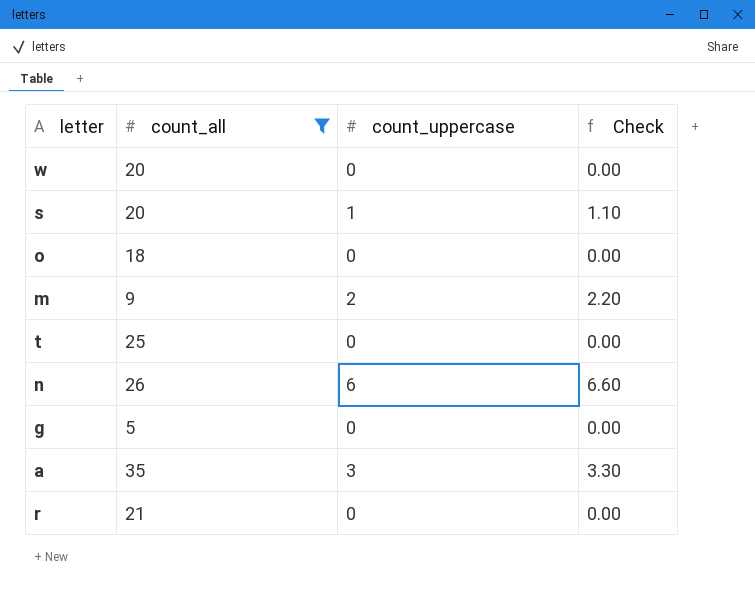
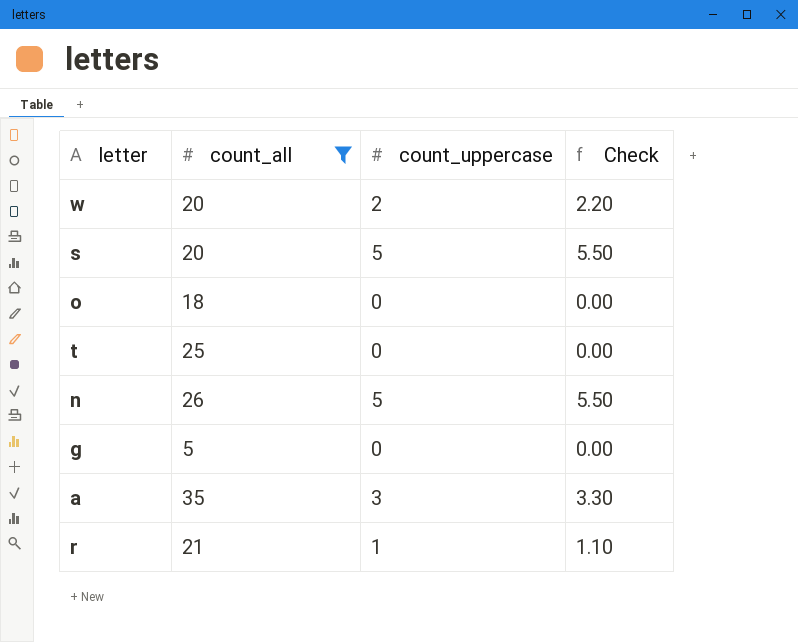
row m: 9 | 2 | 2.20 -> none
w | count_uppercase: 0 -> 2
w | Check: 0.00 -> 2.20
s | count_uppercase: 1 -> 5
s | Check: 1.10 -> 5.50
n | count_uppercase: 6 -> 5
n | Check: 6.60 -> 5.50
r | count_uppercase: 0 -> 1
r | Check: 0.00 -> 1.10

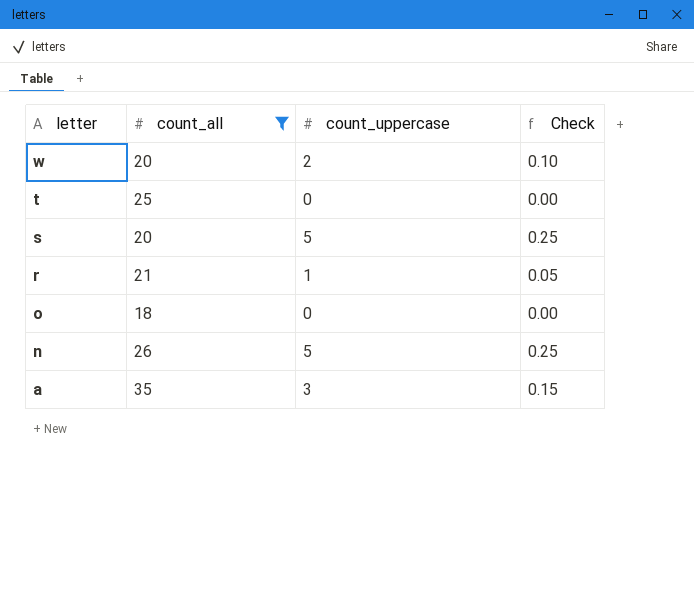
row order: none -> letter descending
column Check | formula: [count_uppercase] * 1.1 -> [count_uppercase] * 0.05
row g: 5 | 0 | 0.00 -> none

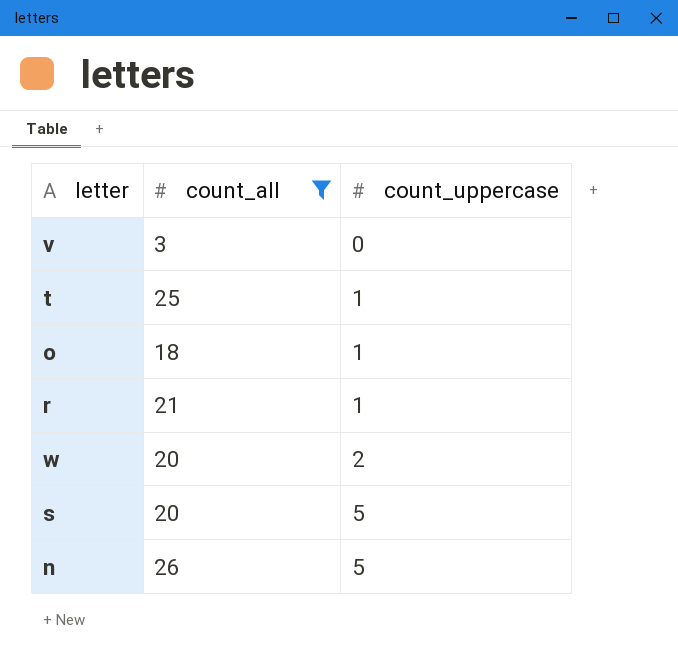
row order: letter descending -> count_uppercase ascending
column Check | formula: [count_uppercase] * 0.05 -> none
row a: 35 | 3 | 0.15 -> none
row v: none -> 3 | 0
t | count_uppercase: 0 -> 1
o | count_uppercase: 0 -> 1

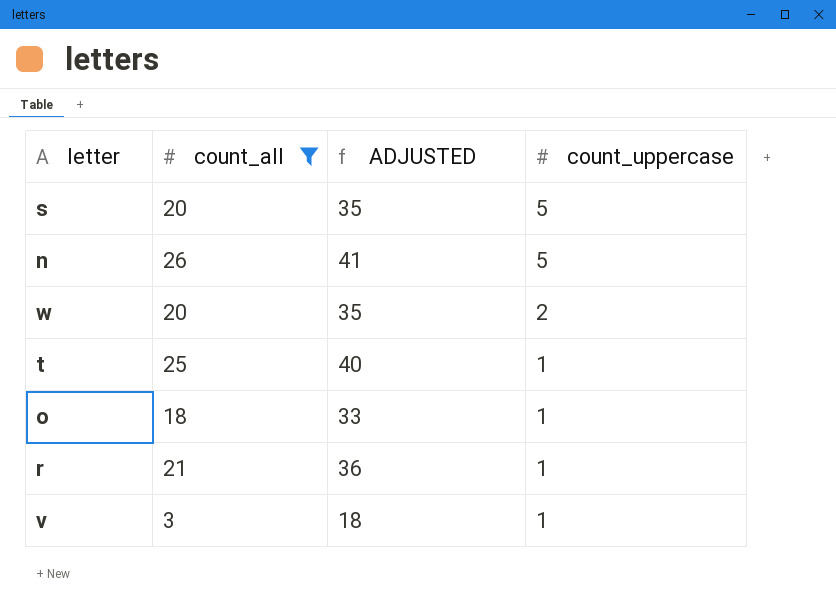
row order: count_uppercase ascending -> count_uppercase descending
column ADJUSTED | formula: none -> [count_all] + 15
v | count_uppercase: 0 -> 1

